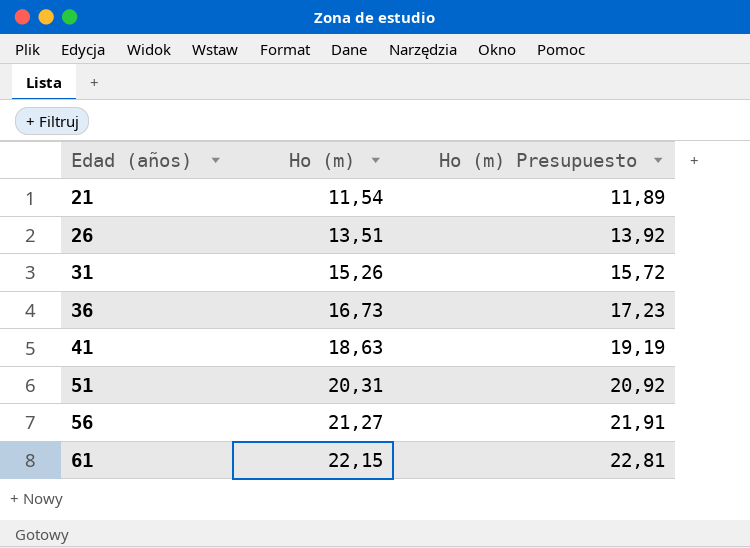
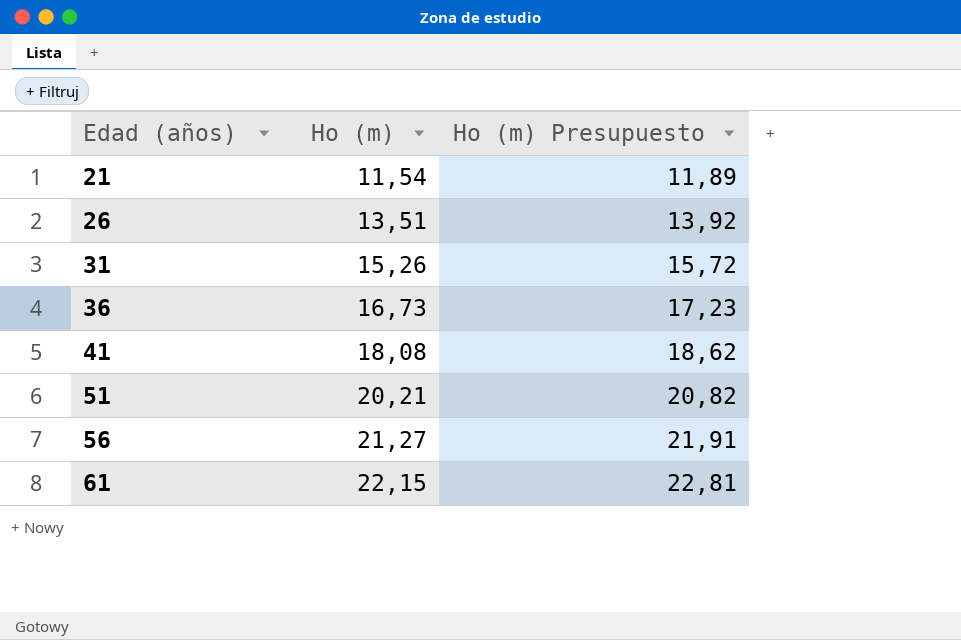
41 | Ho (m): 18,63 -> 18,08
41 | Ho (m) Presupuesto: 19,19 -> 18,62
51 | Ho (m): 20,31 -> 20,21
51 | Ho (m) Presupuesto: 20,92 -> 20,82

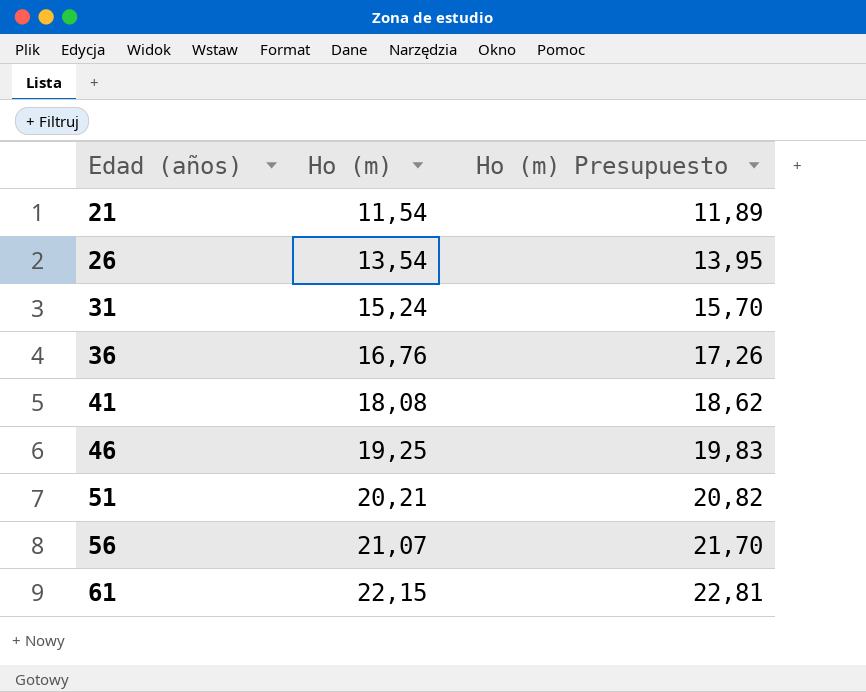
26 | Ho (m): 13,51 -> 13,54
26 | Ho (m) Presupuesto: 13,92 -> 13,95
31 | Ho (m): 15,26 -> 15,24
31 | Ho (m) Presupuesto: 15,72 -> 15,70
36 | Ho (m): 16,73 -> 16,76
36 | Ho (m) Presupuesto: 17,23 -> 17,26
row 46: none -> 19,25 | 19,83
56 | Ho (m): 21,27 -> 21,07
56 | Ho (m) Presupuesto: 21,91 -> 21,70

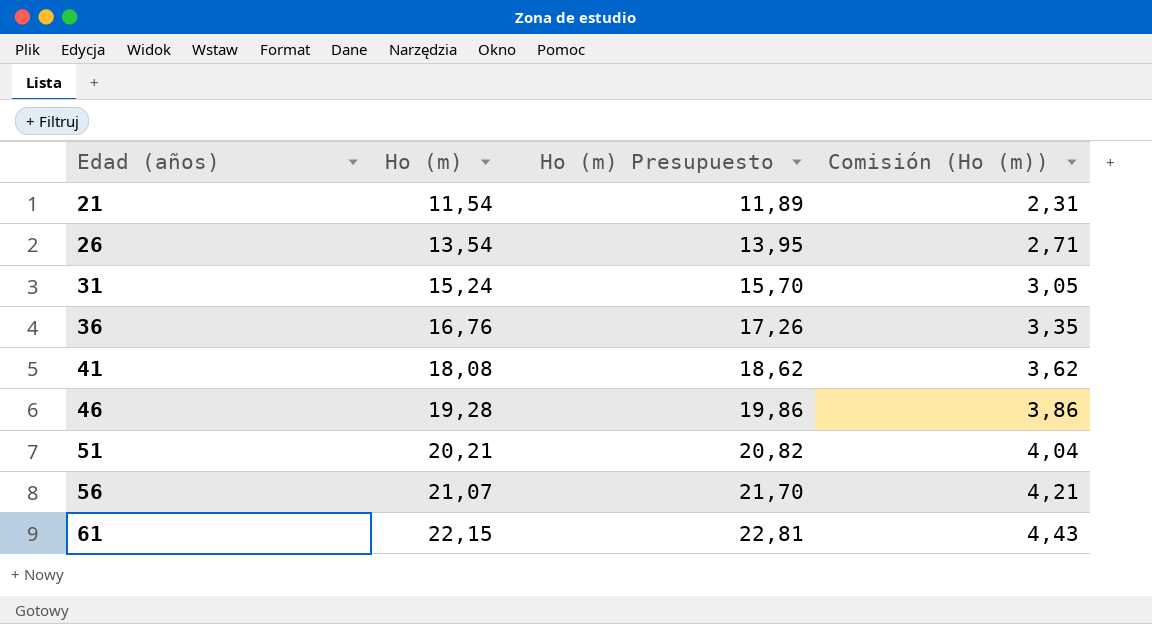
column Comisión (Ho (m)) | formula: none -> [Ho (m)] * 0,2
46 | Ho (m): 19,25 -> 19,28
46 | Ho (m) Presupuesto: 19,83 -> 19,86

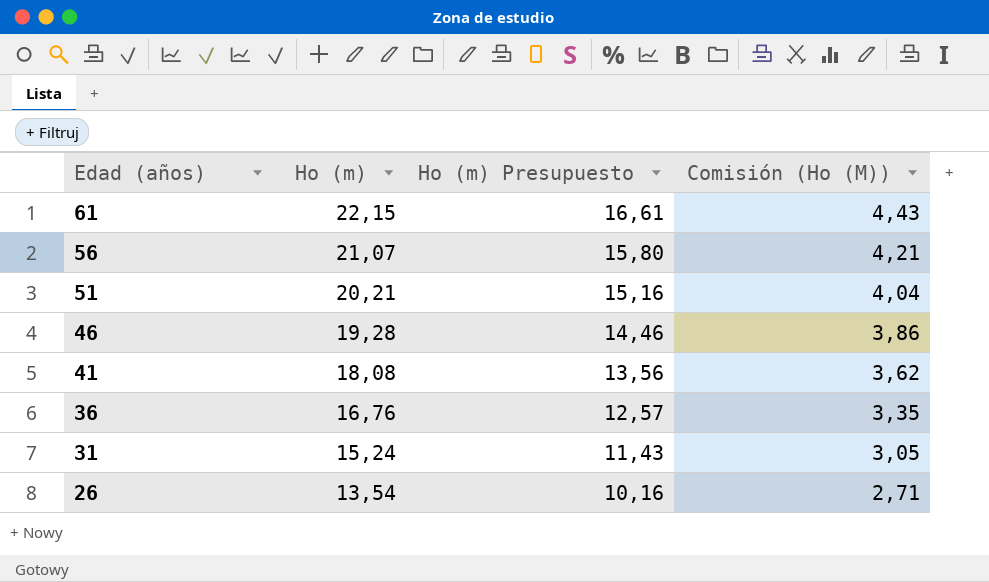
row order: Edad (años) ascending -> Edad (años) descending
column Ho (m) Presupuesto | formula: [Ho (m)] * 1,03 -> [Ho (m)] * 0,75
column name: Comisión (Ho (m)) -> Comisión (Ho (M))
row 21: 11,54 | 11,89 | 2,31 -> none

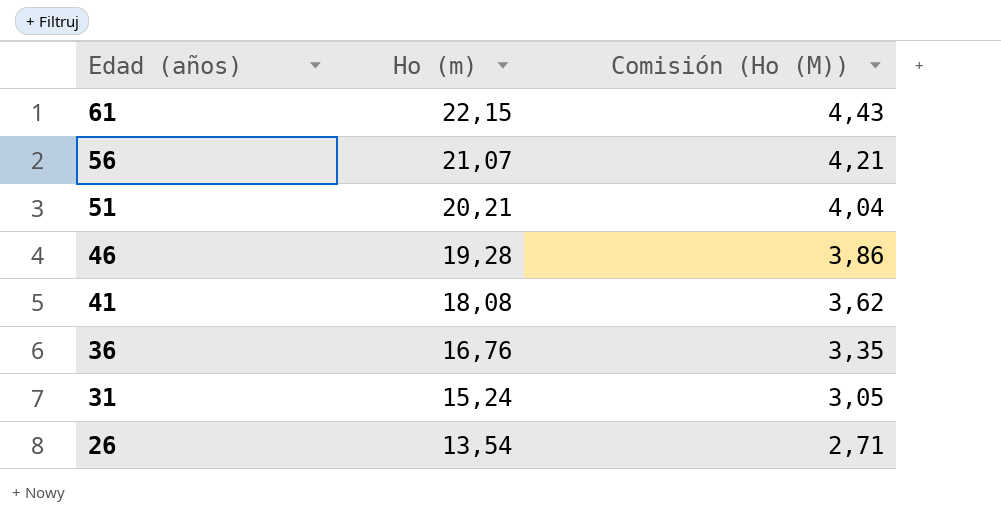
column Ho (m) Presupuesto | formula: [Ho (m)] * 0,75 -> none

